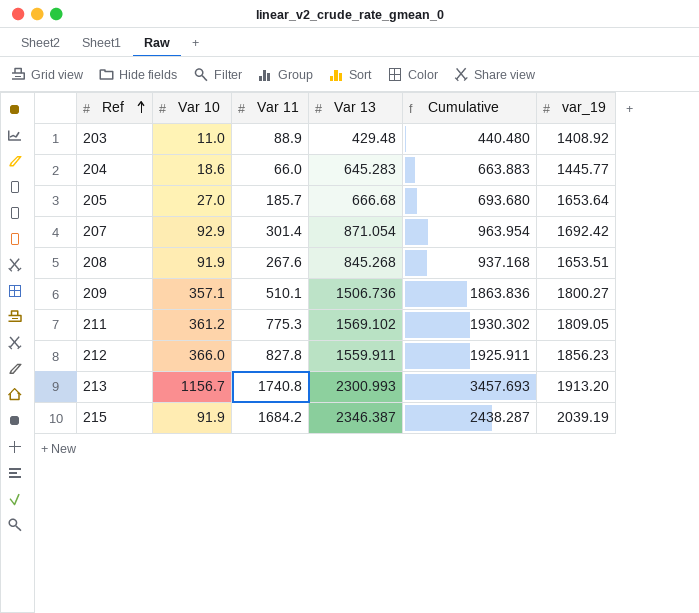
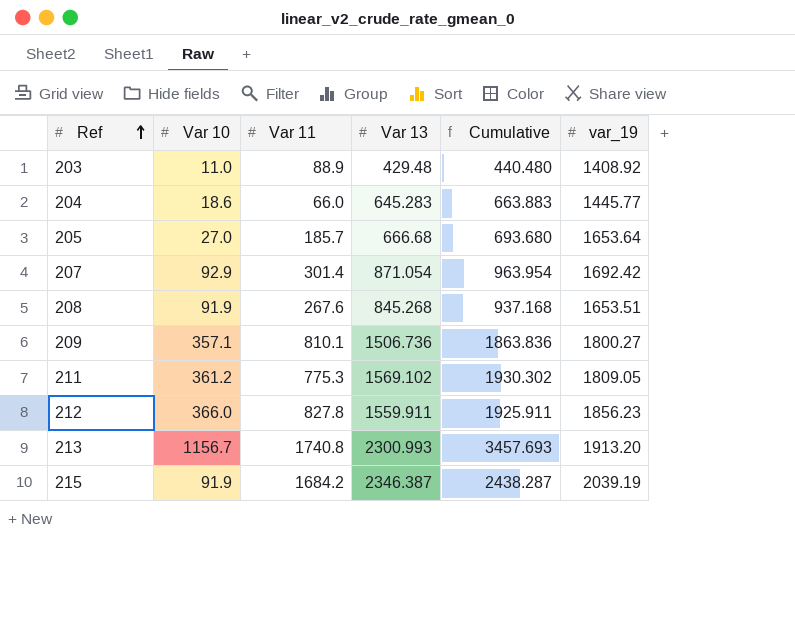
209 | Var 11: 510.1 -> 810.1

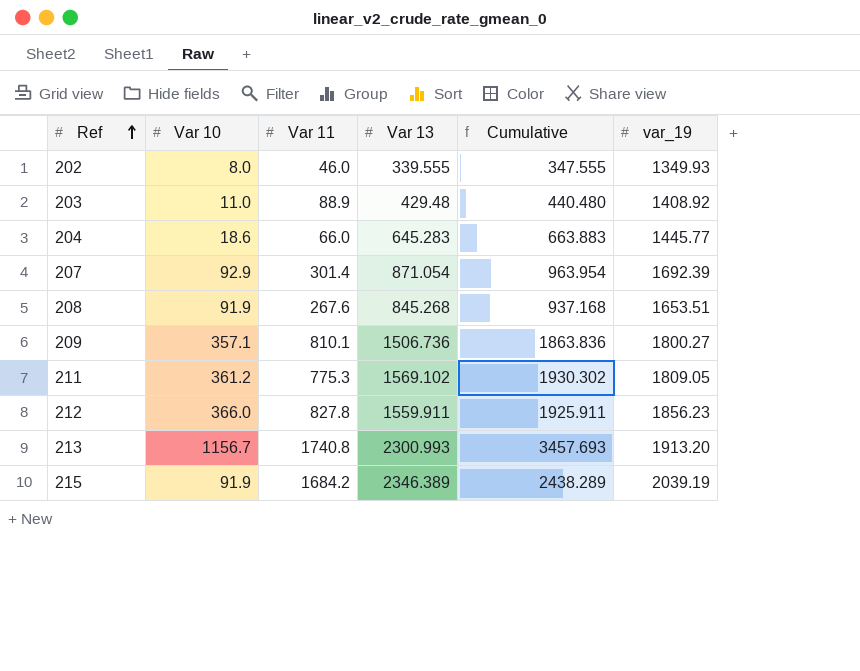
row 205: 27.0 | 185.7 | 666.68 | 693.680 | 1653.64 -> none
row 202: none -> 8.0 | 46.0 | 339.555 | 347.555 | 1349.93
207 | var_19: 1692.42 -> 1692.39
215 | Var 13: 2346.387 -> 2346.389
215 | Cumulative: 2438.287 -> 2438.289

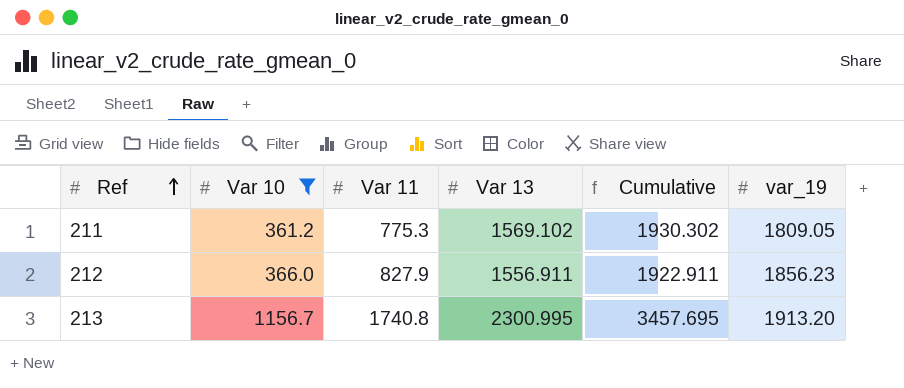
filter: none -> Var 10 >= 361.2
212 | Var 11: 827.8 -> 827.9
212 | Var 13: 1559.911 -> 1556.911
212 | Cumulative: 1925.911 -> 1922.911
213 | Var 13: 2300.993 -> 2300.995
213 | Cumulative: 3457.693 -> 3457.695

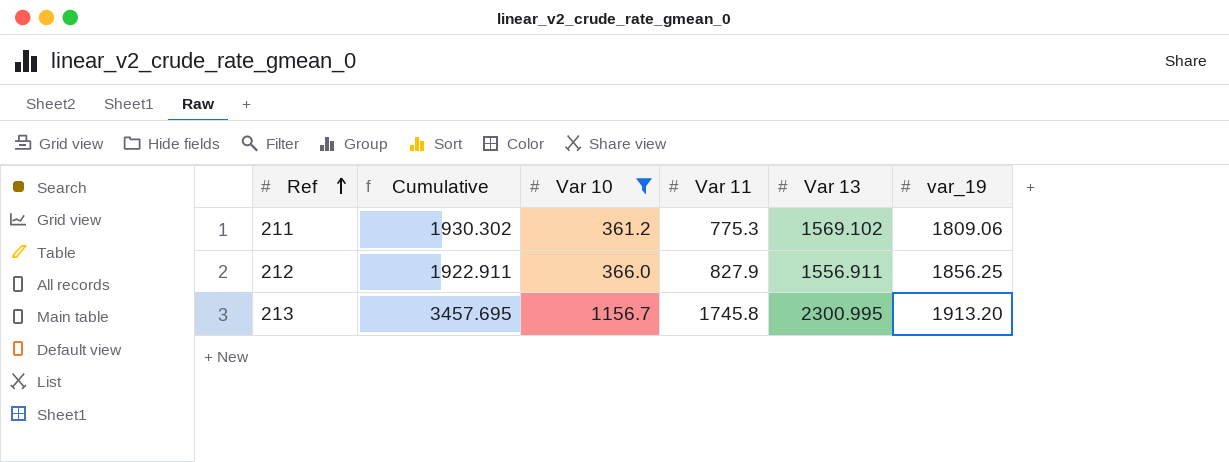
column Cumulative | position: 5 -> 2
211 | var_19: 1809.05 -> 1809.06
212 | var_19: 1856.23 -> 1856.25
213 | Var 11: 1740.8 -> 1745.8

